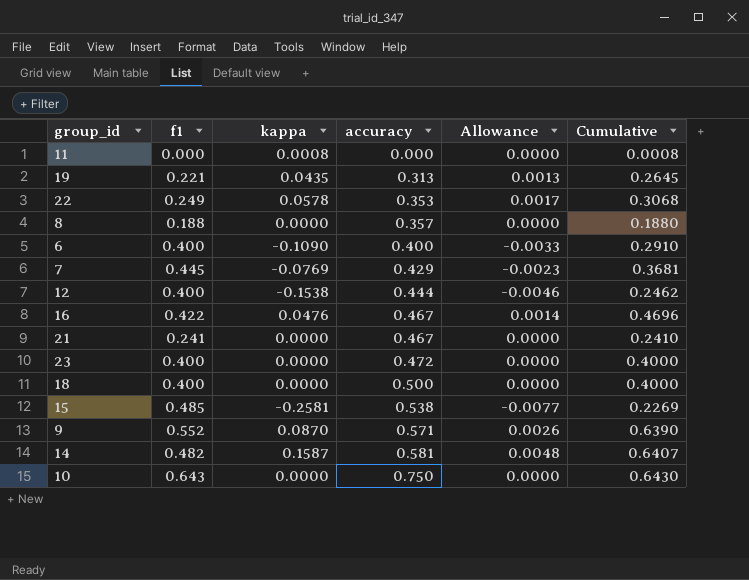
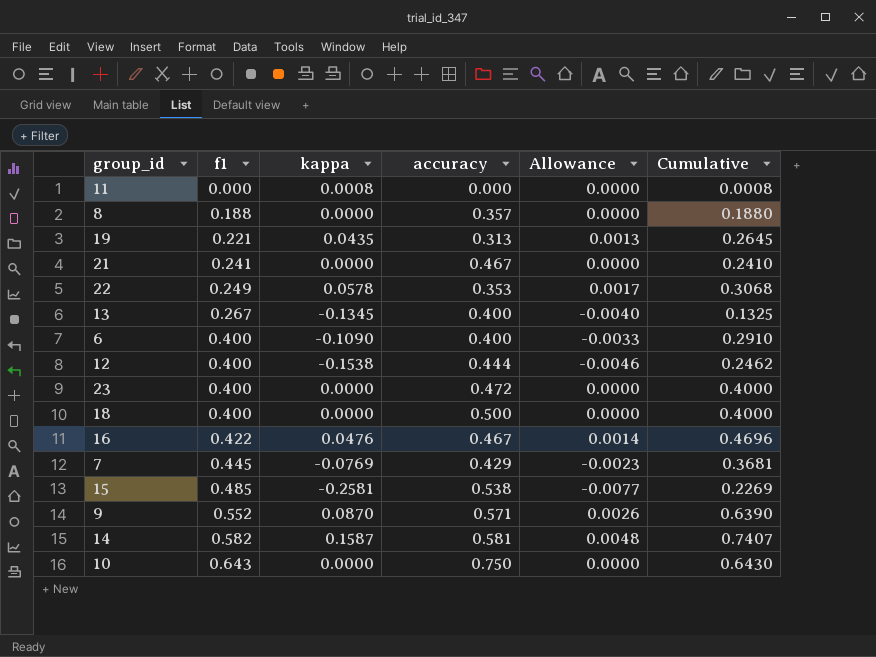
row order: accuracy ascending -> f1 ascending
row 13: none -> 0.267 | -0.1345 | 0.400 | -0.0040 | 0.1325
14 | f1: 0.482 -> 0.582
14 | Cumulative: 0.6407 -> 0.7407

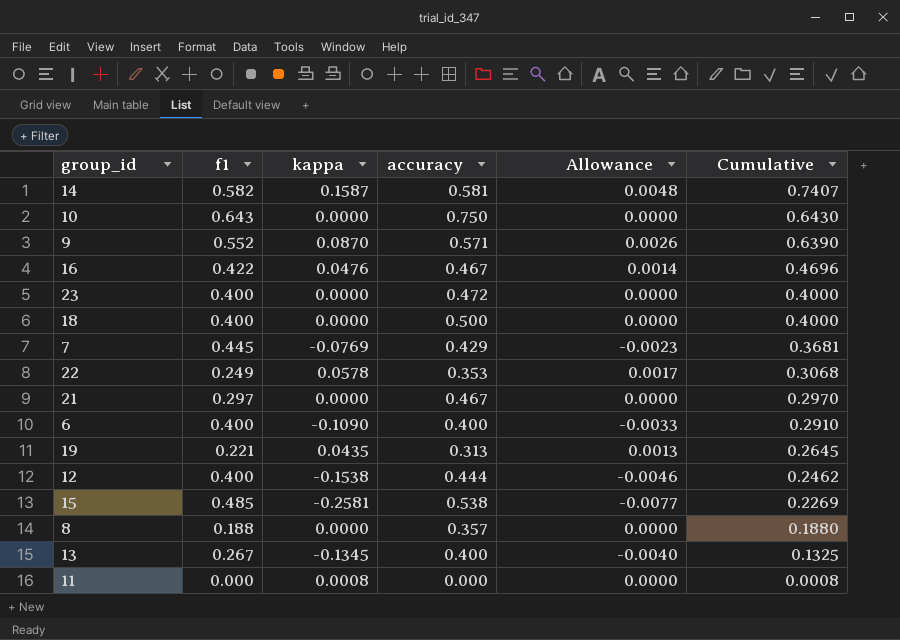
row order: f1 ascending -> Cumulative descending
21 | f1: 0.241 -> 0.297
21 | Cumulative: 0.2410 -> 0.2970

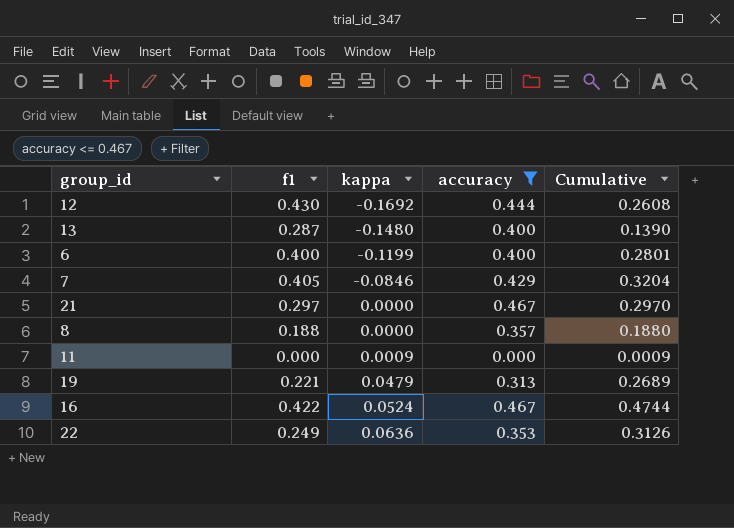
filter: none -> accuracy <= 0.467
row order: Cumulative descending -> kappa ascending
column Allowance | formula: [kappa] * 0.03 -> none
12 | f1: 0.400 -> 0.430
12 | kappa: -0.1538 -> -0.1692
12 | Cumulative: 0.2462 -> 0.2608
13 | f1: 0.267 -> 0.287
13 | kappa: -0.1345 -> -0.1480
13 | Cumulative: 0.1325 -> 0.1390
6 | kappa: -0.1090 -> -0.1199
6 | Cumulative: 0.2910 -> 0.2801
7 | f1: 0.445 -> 0.405
7 | kappa: -0.0769 -> -0.0846
7 | Cumulative: 0.3681 -> 0.3204
11 | kappa: 0.0008 -> 0.0009
11 | Cumulative: 0.0008 -> 0.0009
19 | kappa: 0.0435 -> 0.0479
19 | Cumulative: 0.2645 -> 0.2689
16 | kappa: 0.0476 -> 0.0524
16 | Cumulative: 0.4696 -> 0.4744
22 | kappa: 0.0578 -> 0.0636
22 | Cumulative: 0.3068 -> 0.3126

